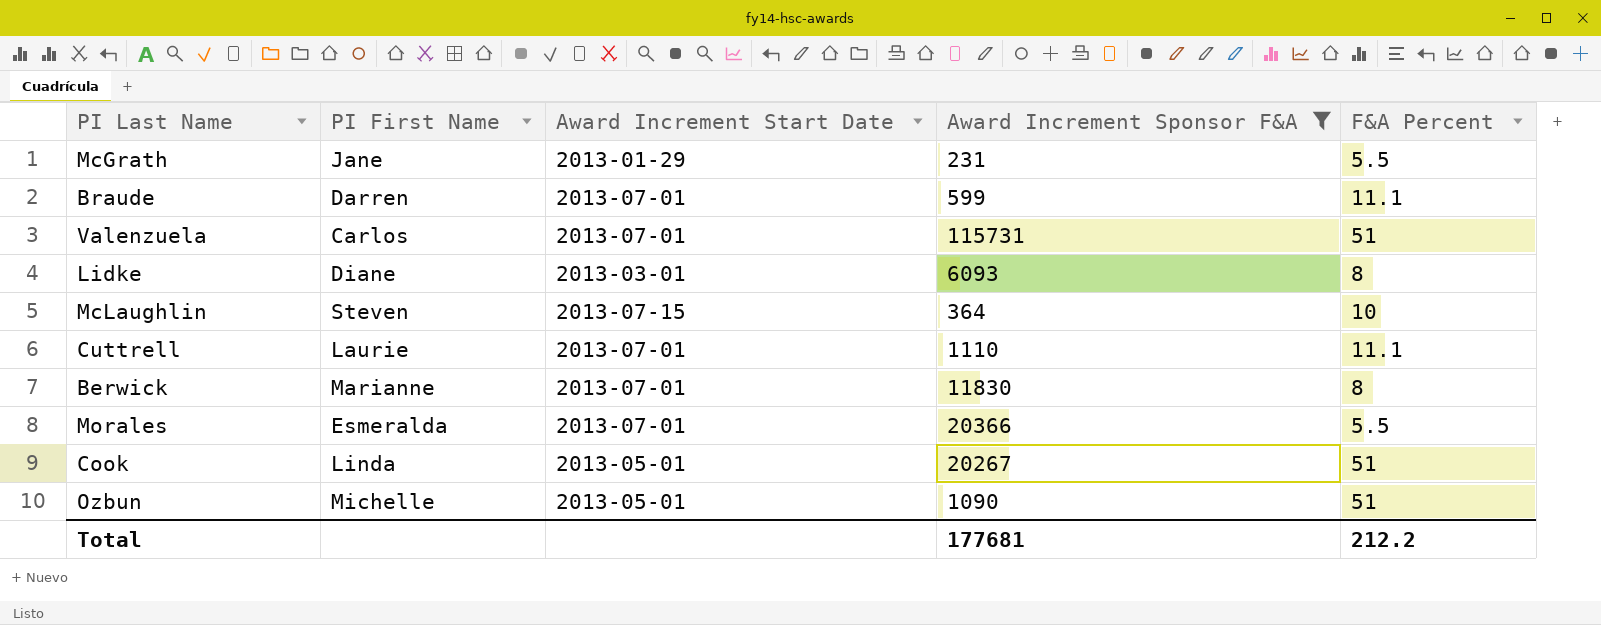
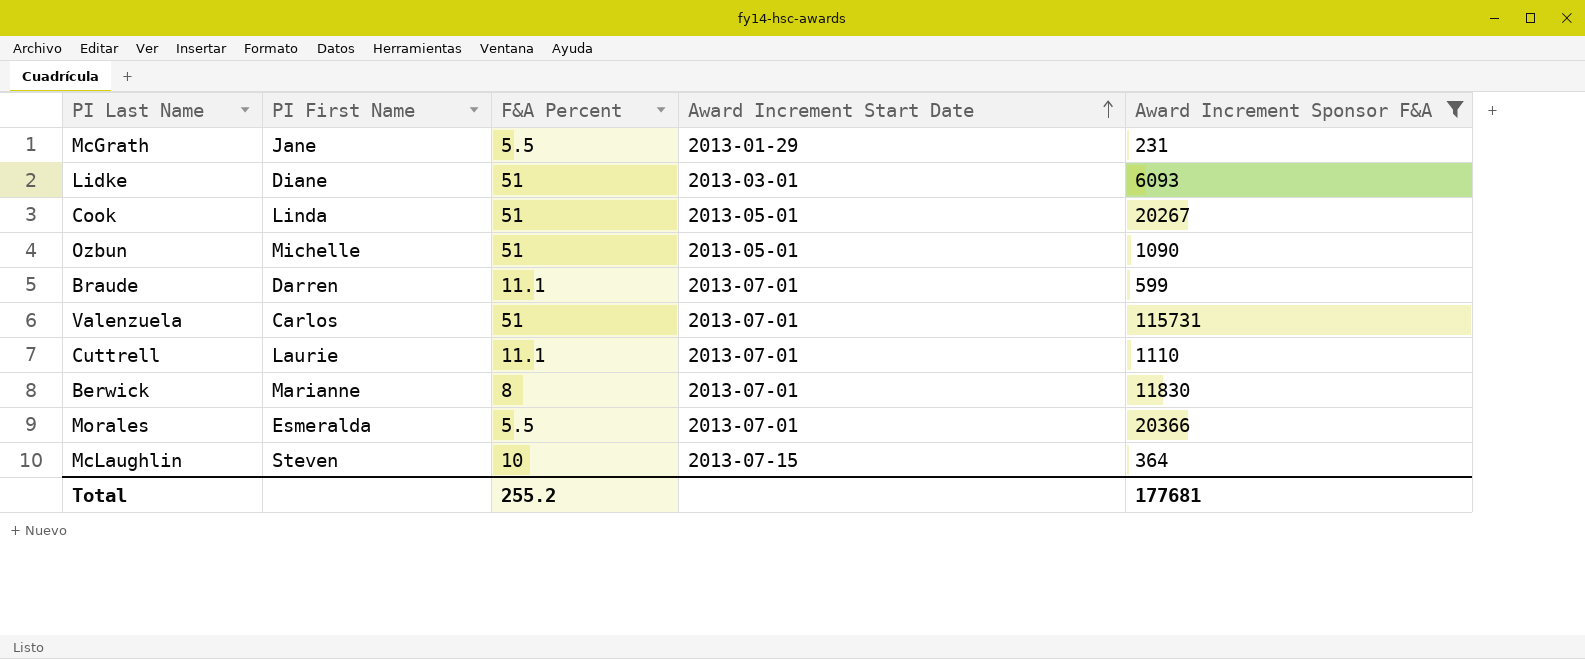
row order: none -> Award Increment Start Date ascending
column F&A Percent | position: 5 -> 3
Lidke | F&A Percent: 8 -> 51
Total | F&A Percent: 212.2 -> 255.2

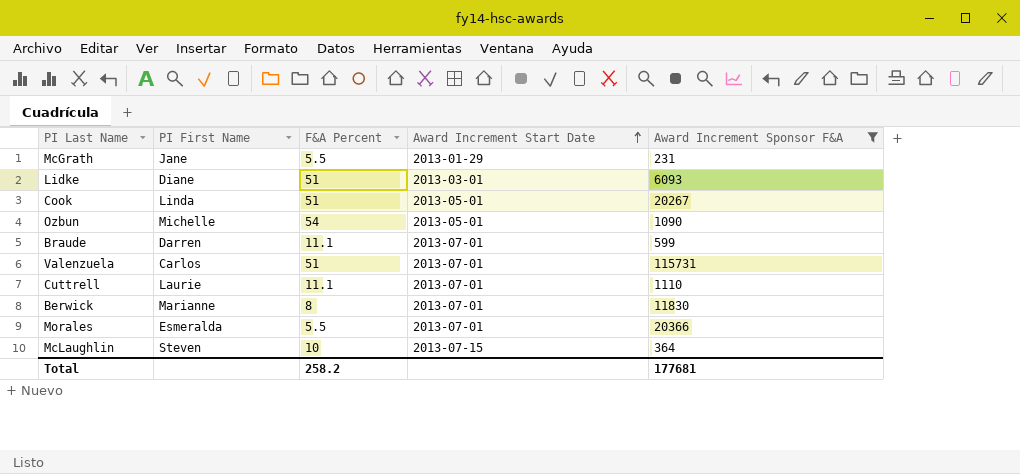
Ozbun | F&A Percent: 51 -> 54
Total | F&A Percent: 255.2 -> 258.2

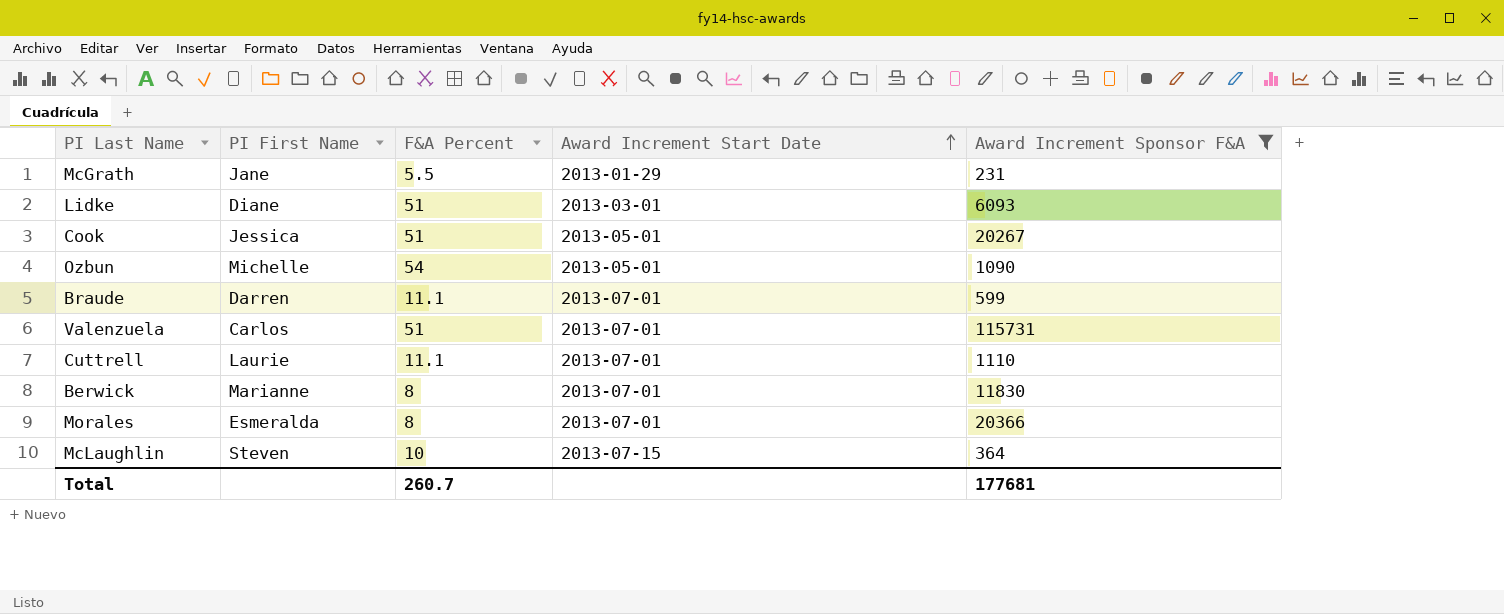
Cook | PI First Name: Linda -> Jessica
Morales | F&A Percent: 5.5 -> 8
Total | F&A Percent: 258.2 -> 260.7

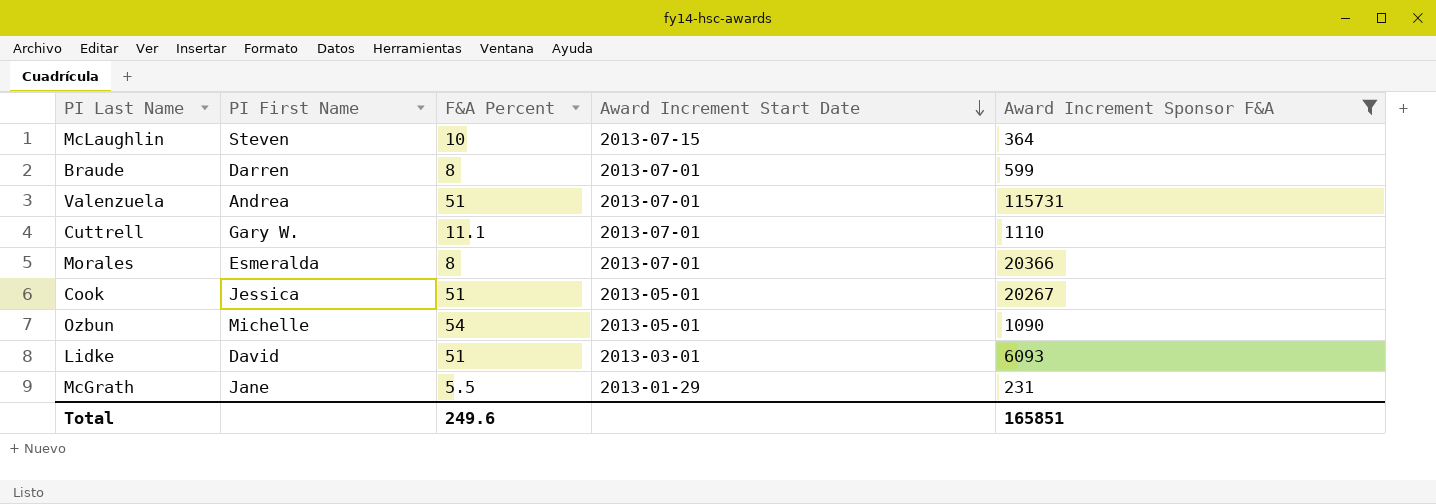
row order: Award Increment Start Date ascending -> Award Increment Start Date descending
row Berwick: Marianne | 8 | 2013-07-01 | 11830 -> none
Braude | F&A Percent: 11.1 -> 8
Valenzuela | PI First Name: Carlos -> Andrea
Cuttrell | PI First Name: Laurie -> Gary W.
Lidke | PI First Name: Diane -> David
Total | F&A Percent: 260.7 -> 249.6
Total | Award Increment Sponsor F&A: 177681 -> 165851

